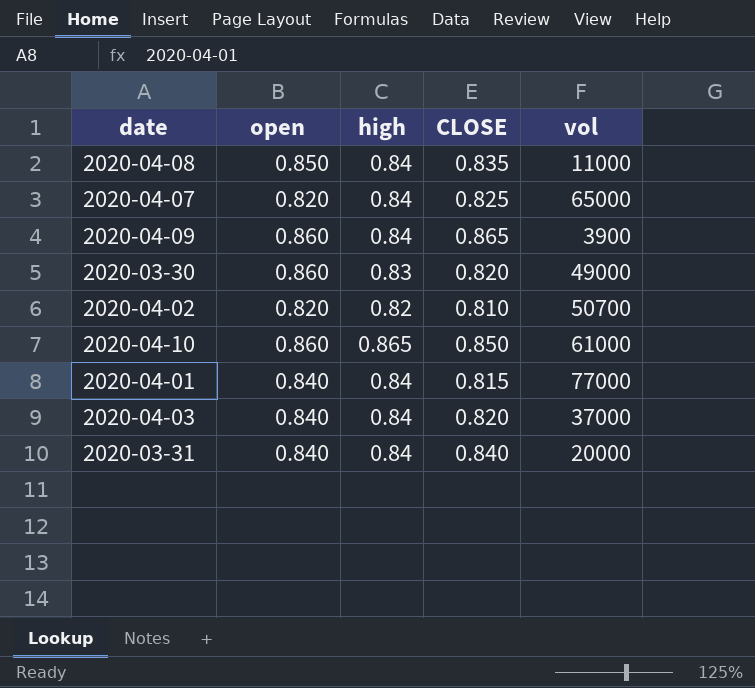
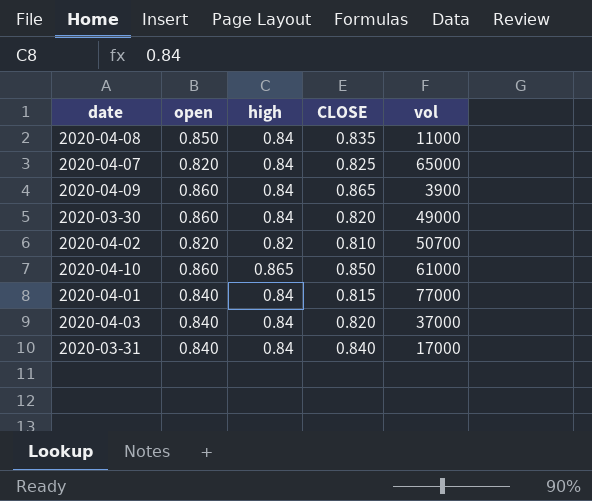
2020-03-30 | high: 0.83 -> 0.84
2020-03-31 | vol: 20000 -> 17000

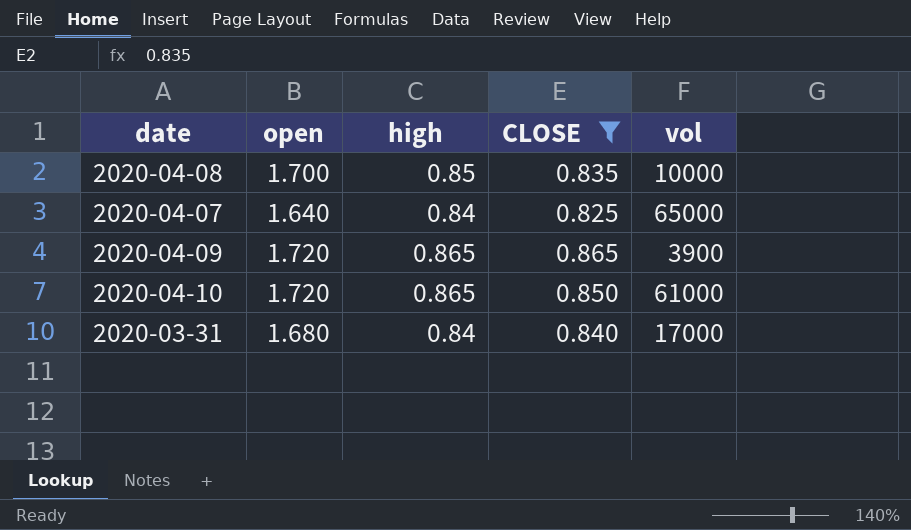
filter: none -> CLOSE >= 0.825
2020-04-08 | open: 0.850 -> 1.700
2020-04-08 | high: 0.84 -> 0.85
2020-04-08 | vol: 11000 -> 10000
2020-04-07 | open: 0.820 -> 1.640
2020-04-09 | open: 0.860 -> 1.720
2020-04-09 | high: 0.84 -> 0.865
2020-04-10 | open: 0.860 -> 1.720
2020-03-31 | open: 0.840 -> 1.680

